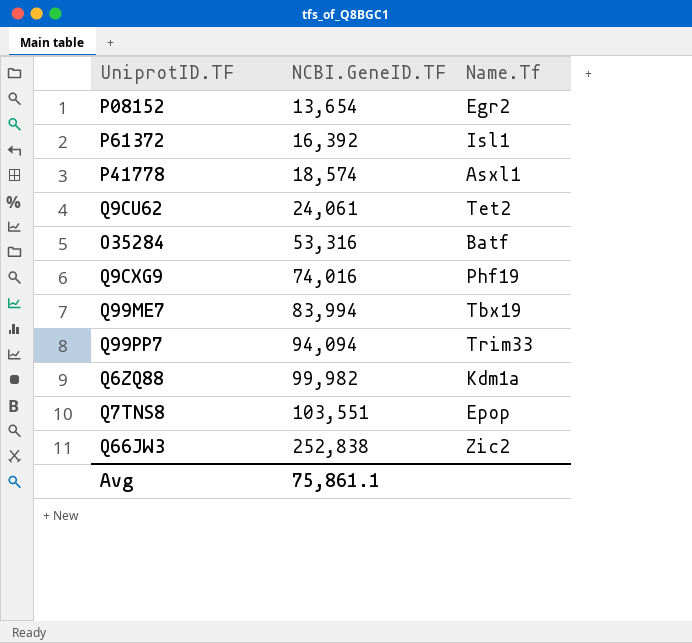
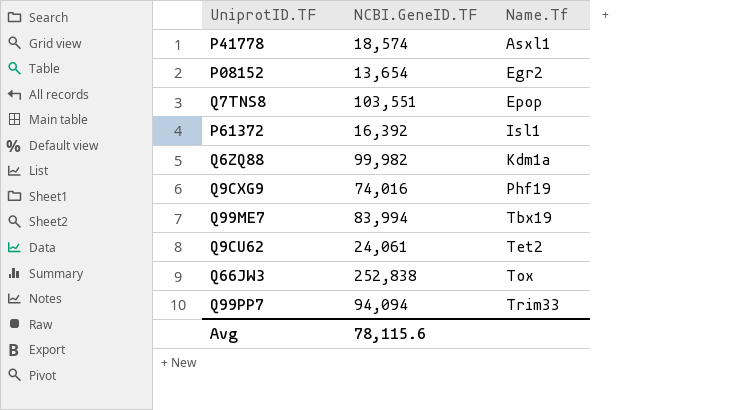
row order: NCBI.GeneID.TF ascending -> Name.Tf ascending
row O35284: 53,316 | Batf -> none
Q66JW3 | Name.Tf: Zic2 -> Tox
Avg | NCBI.GeneID.TF: 75,861.1 -> 78,115.6

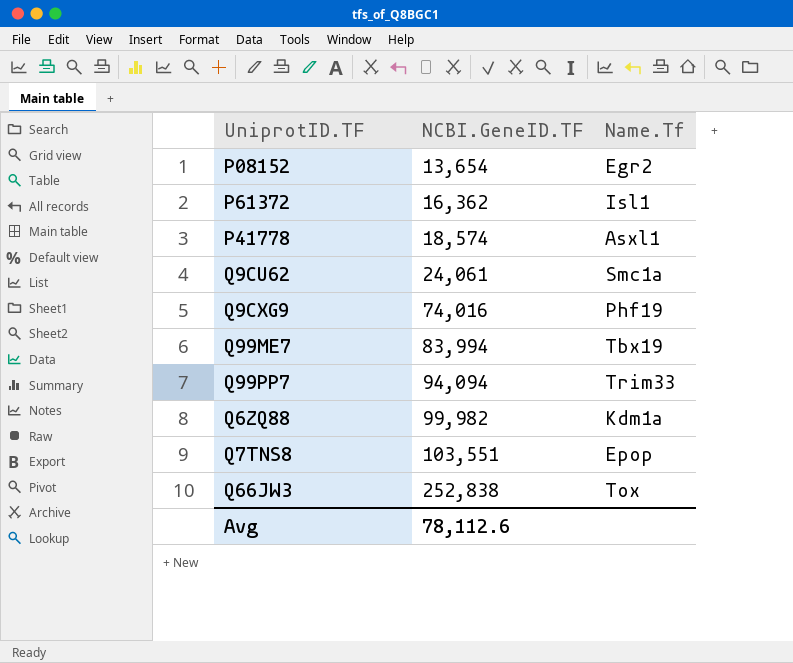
row order: Name.Tf ascending -> NCBI.GeneID.TF ascending
P61372 | NCBI.GeneID.TF: 16,392 -> 16,362
Q9CU62 | Name.Tf: Tet2 -> Smc1a
Avg | NCBI.GeneID.TF: 78,115.6 -> 78,112.6

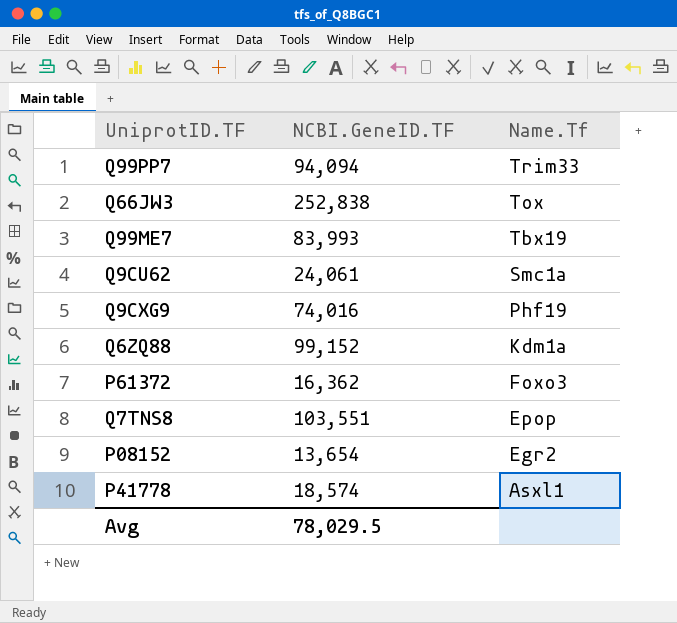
row order: NCBI.GeneID.TF ascending -> Name.Tf descending
Q99ME7 | NCBI.GeneID.TF: 83,994 -> 83,993
Q6ZQ88 | NCBI.GeneID.TF: 99,982 -> 99,152
P61372 | Name.Tf: Isl1 -> Foxo3
Avg | NCBI.GeneID.TF: 78,112.6 -> 78,029.5

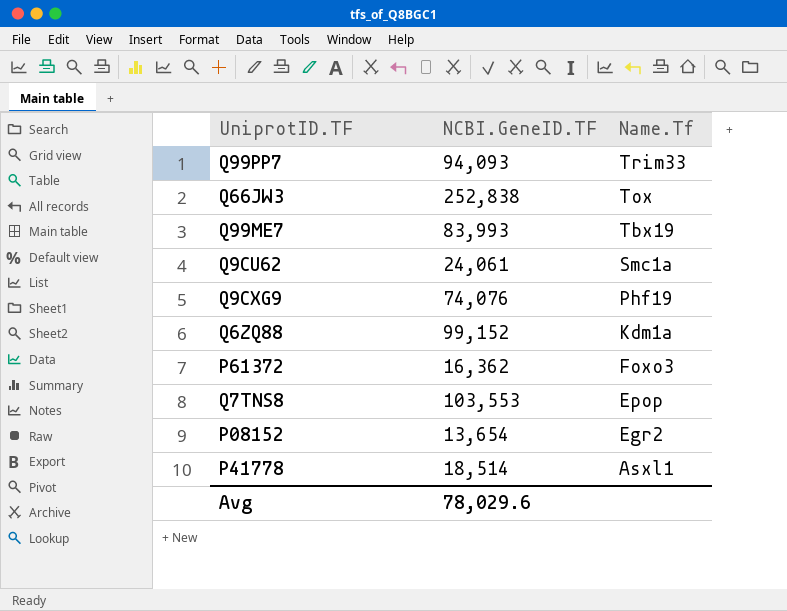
Q99PP7 | NCBI.GeneID.TF: 94,094 -> 94,093
Q9CXG9 | NCBI.GeneID.TF: 74,016 -> 74,076
Q7TNS8 | NCBI.GeneID.TF: 103,551 -> 103,553
P41778 | NCBI.GeneID.TF: 18,574 -> 18,514
Avg | NCBI.GeneID.TF: 78,029.5 -> 78,029.6

